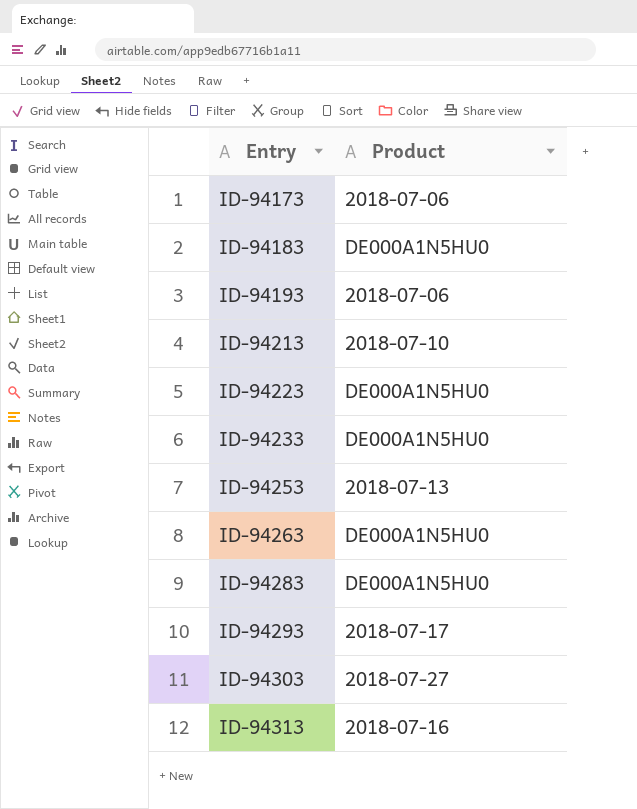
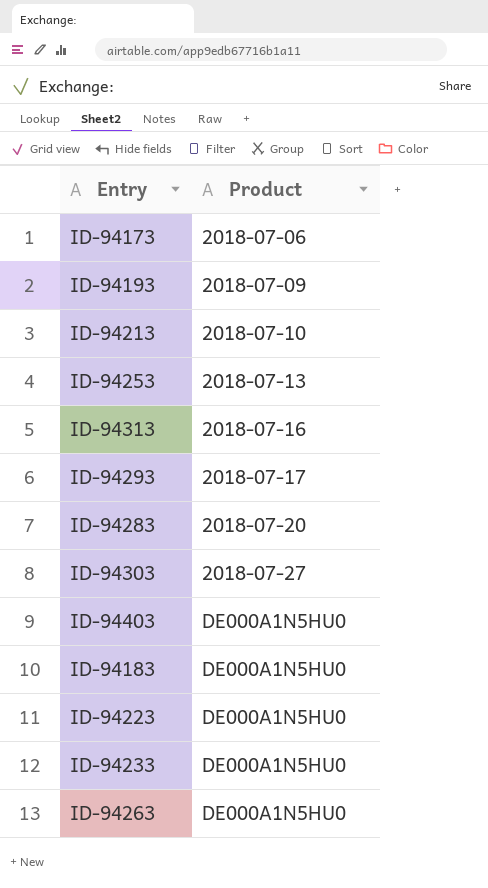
row order: Entry ascending -> Product ascending
ID-94193 | Product: 2018-07-06 -> 2018-07-09
ID-94283 | Product: DE000A1N5HU0 -> 2018-07-20
row ID-94403: none -> DE000A1N5HU0

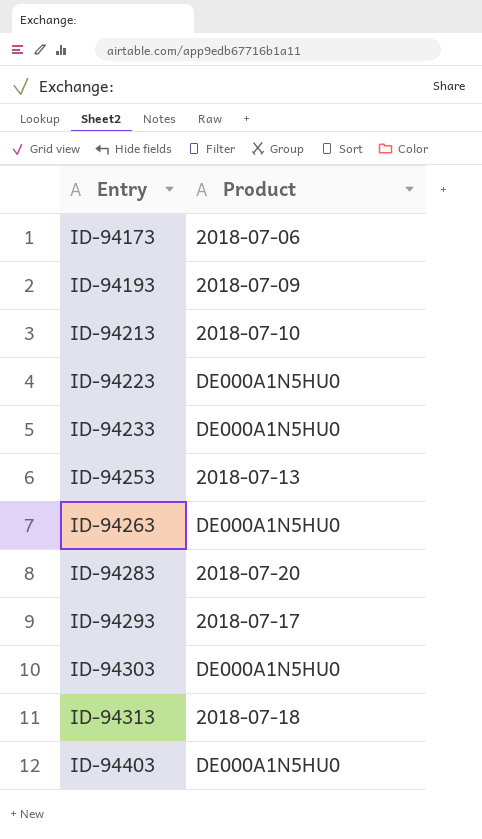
row order: Product ascending -> Entry ascending
row ID-94183: DE000A1N5HU0 -> none
ID-94303 | Product: 2018-07-27 -> DE000A1N5HU0
ID-94313 | Product: 2018-07-16 -> 2018-07-18

